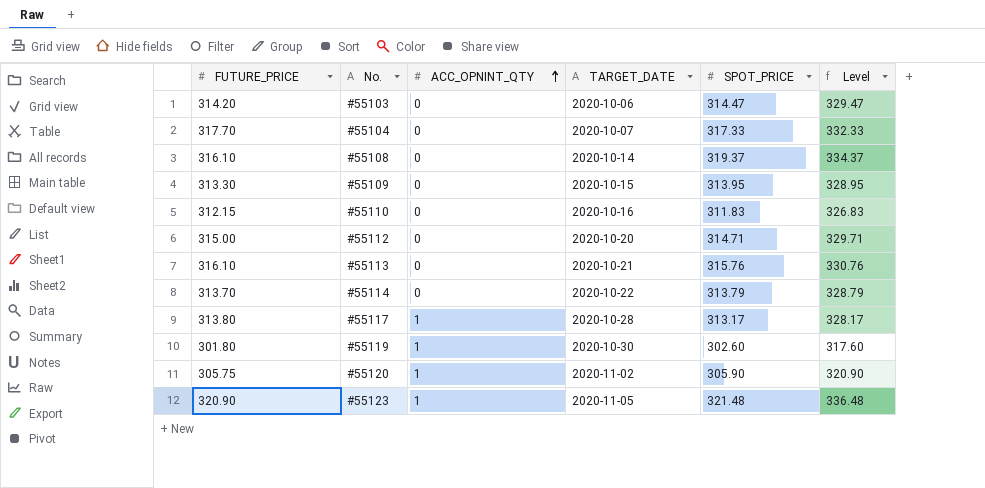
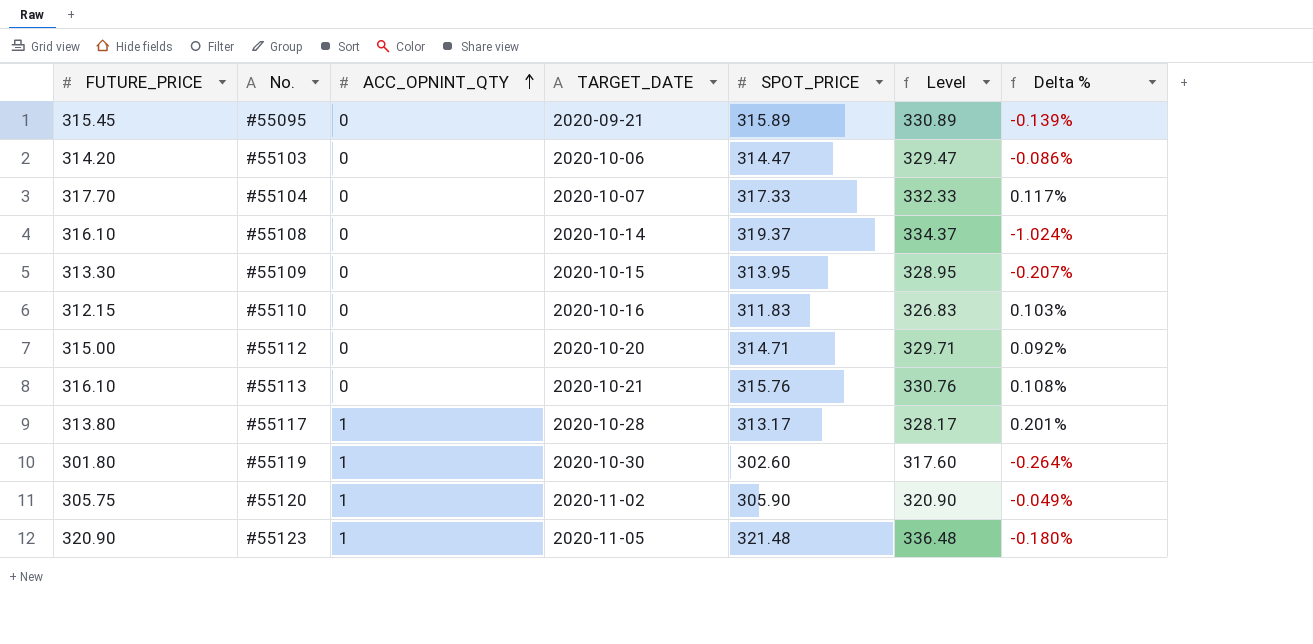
column Delta % | formula: none -> ([FUTURE_PRICE] - [SPOT_PRICE]) / [SPOT_PRICE]
row #55114: 313.70 | 0 | 2020-10-22 | 313.79 | 328.79 -> none
row #55095: none -> 315.45 | 0 | 2020-09-21 | 315.89 | 330.89 | -0.139%

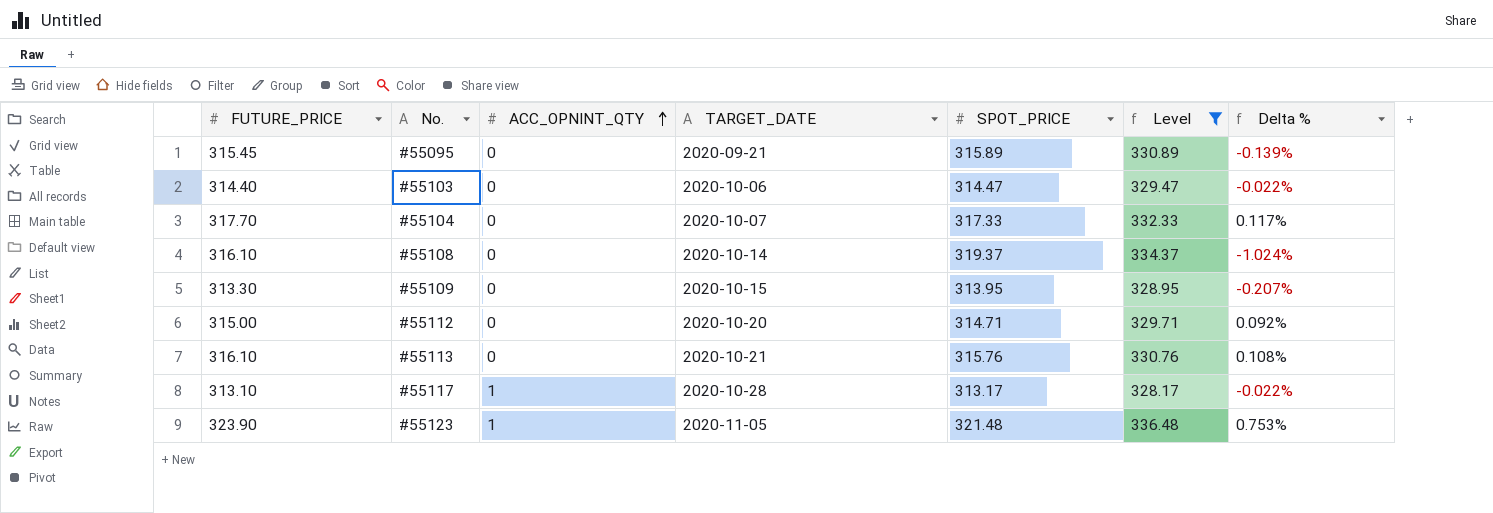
filter: none -> Level >= 328.17
#55103 | FUTURE_PRICE: 314.20 -> 314.40
#55103 | Delta %: -0.086% -> -0.022%
#55117 | FUTURE_PRICE: 313.80 -> 313.10
#55117 | Delta %: 0.201% -> -0.022%
#55123 | FUTURE_PRICE: 320.90 -> 323.90
#55123 | Delta %: -0.180% -> 0.753%

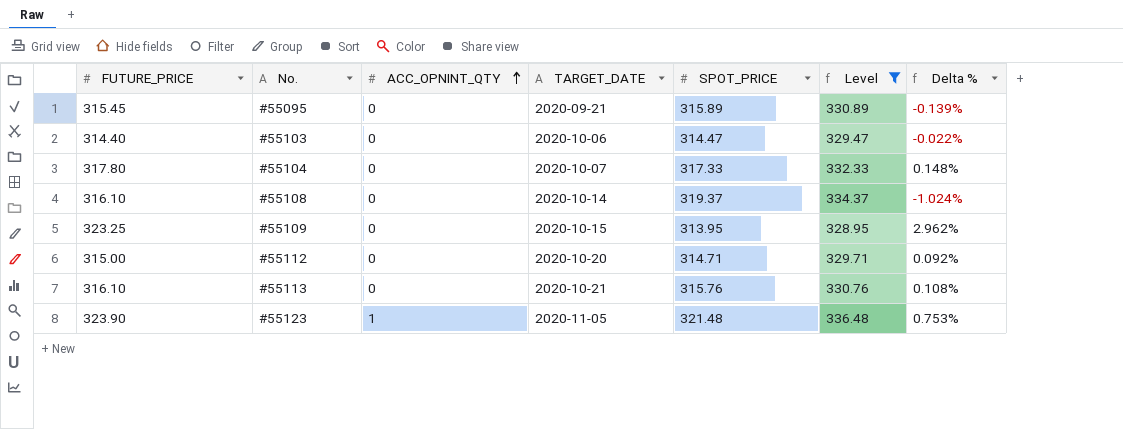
row #55117: 313.10 | 1 | 2020-10-28 | 313.17 | 328.17 | -0.022% -> none
#55104 | FUTURE_PRICE: 317.70 -> 317.80
#55104 | Delta %: 0.117% -> 0.148%
#55109 | FUTURE_PRICE: 313.30 -> 323.25
#55109 | Delta %: -0.207% -> 2.962%

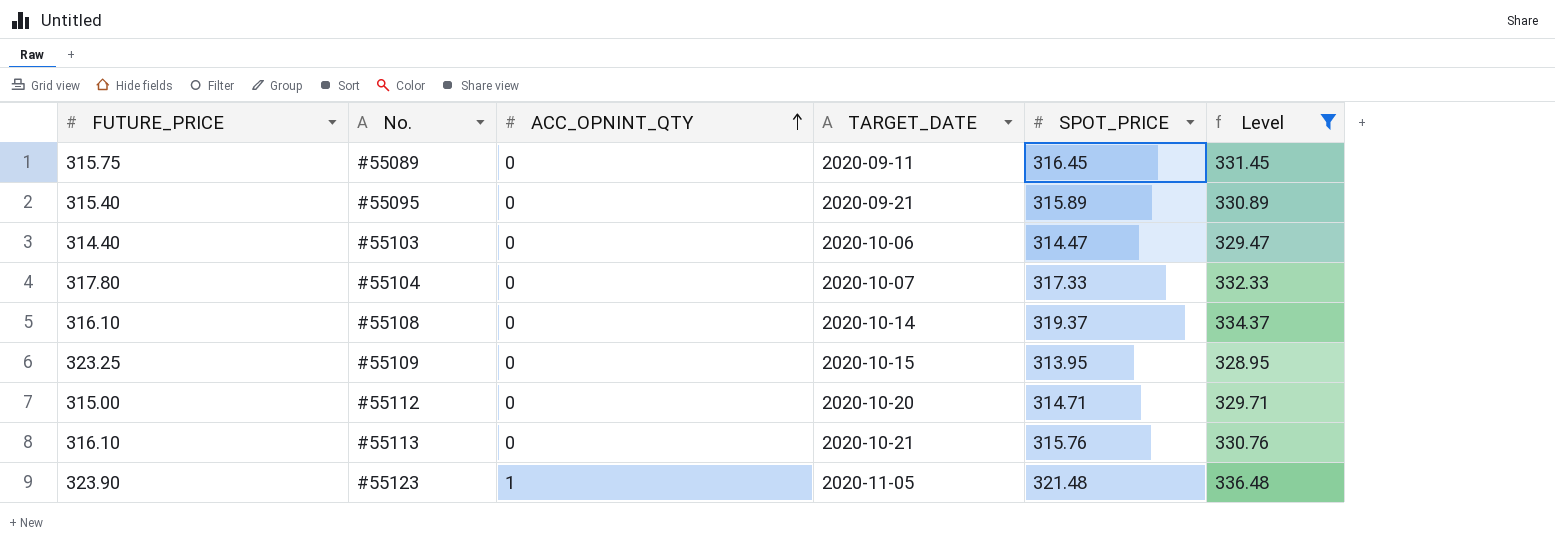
column Delta % | formula: ([FUTURE_PRICE] - [SPOT_PRICE]) / [SPOT_PRICE] -> none
row #55089: none -> 315.75 | 0 | 2020-09-11 | 316.45 | 331.45
#55095 | FUTURE_PRICE: 315.45 -> 315.40

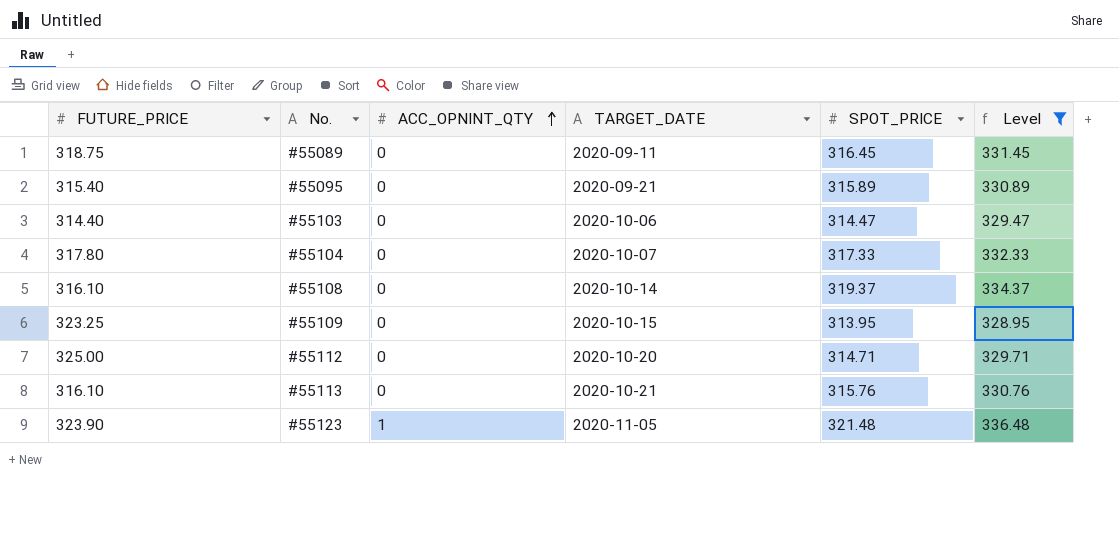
#55089 | FUTURE_PRICE: 315.75 -> 318.75
#55112 | FUTURE_PRICE: 315.00 -> 325.00

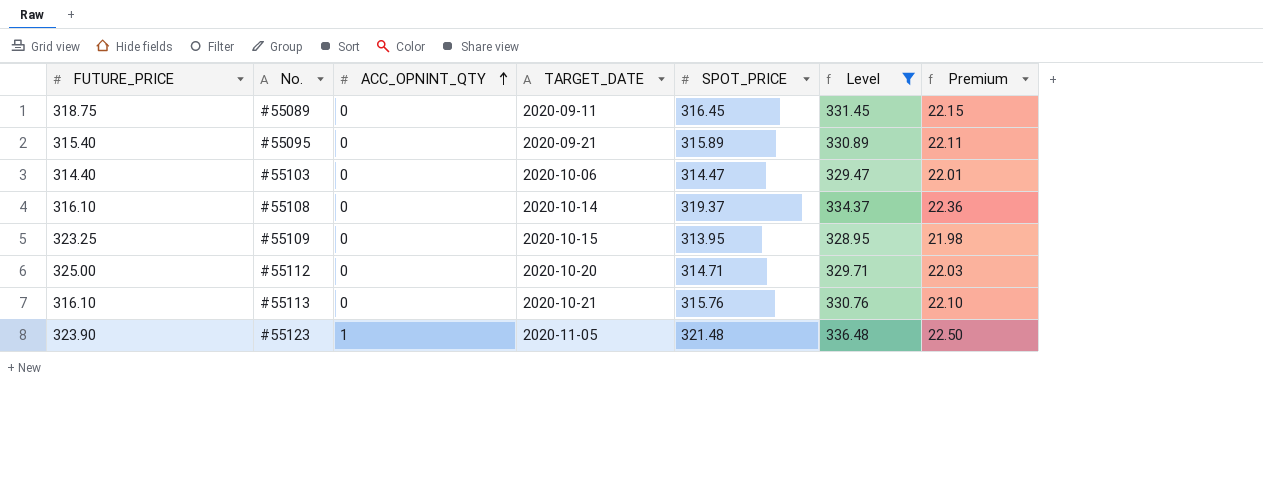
column Premium | formula: none -> [SPOT_PRICE] * 0.07
row #55104: 317.80 | 0 | 2020-10-07 | 317.33 | 332.33 -> none

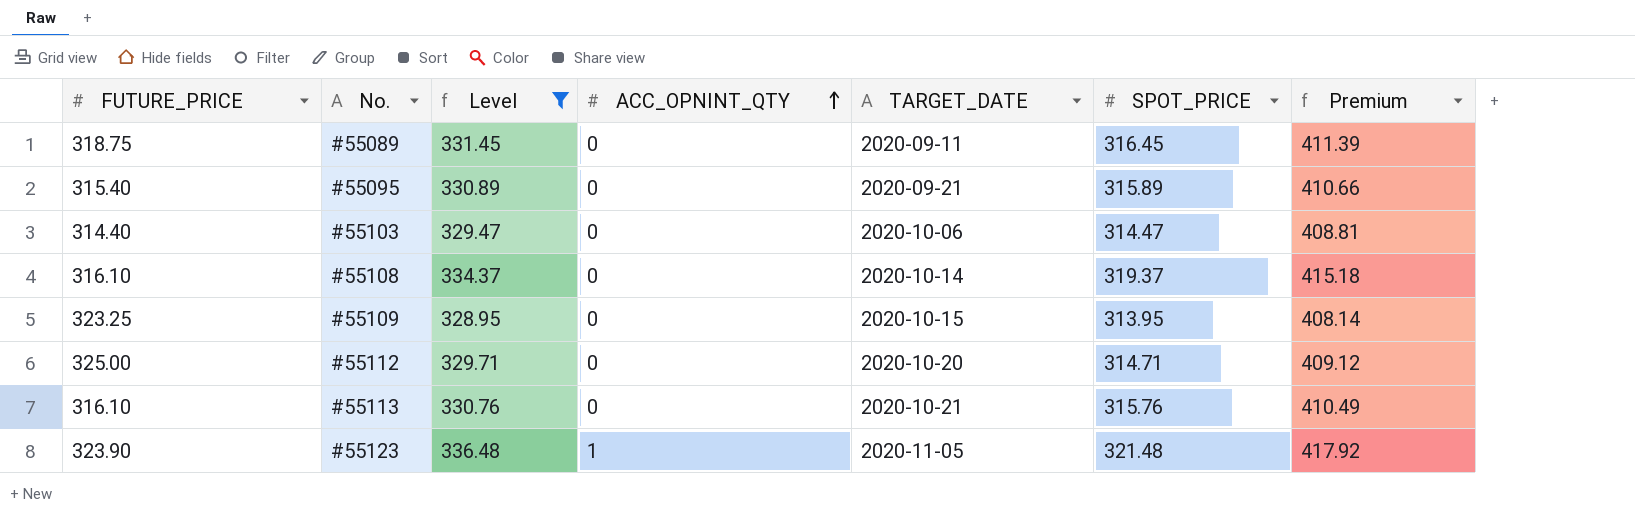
column Level | position: 6 -> 3
column Premium | formula: [SPOT_PRICE] * 0.07 -> [SPOT_PRICE] * 1.3

